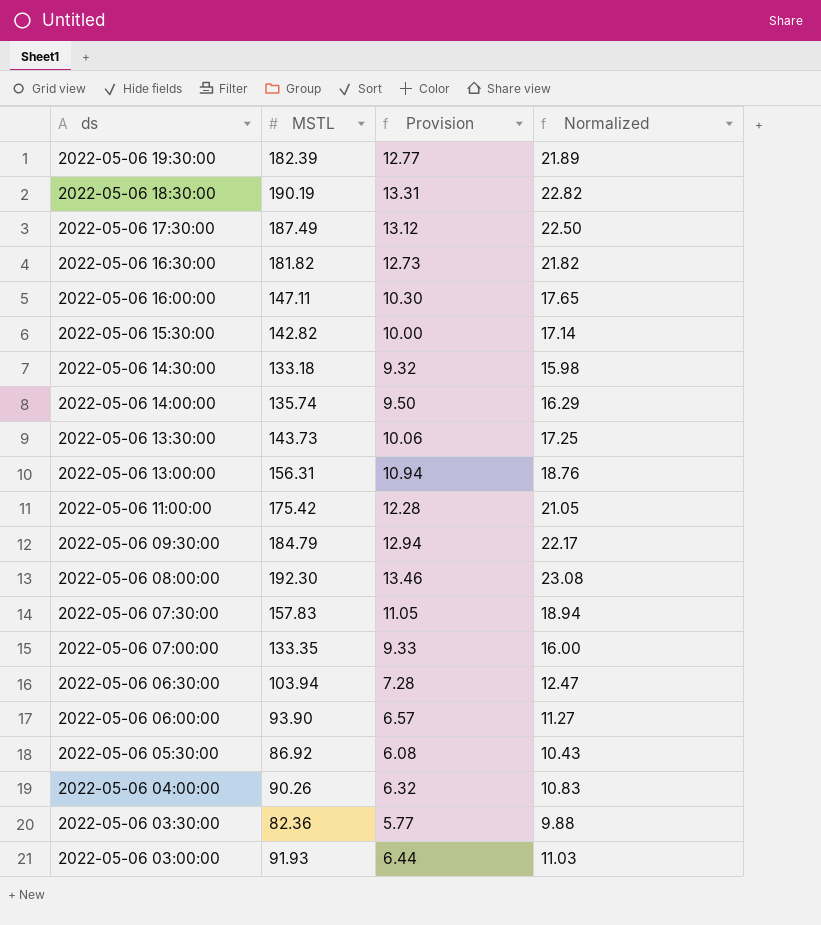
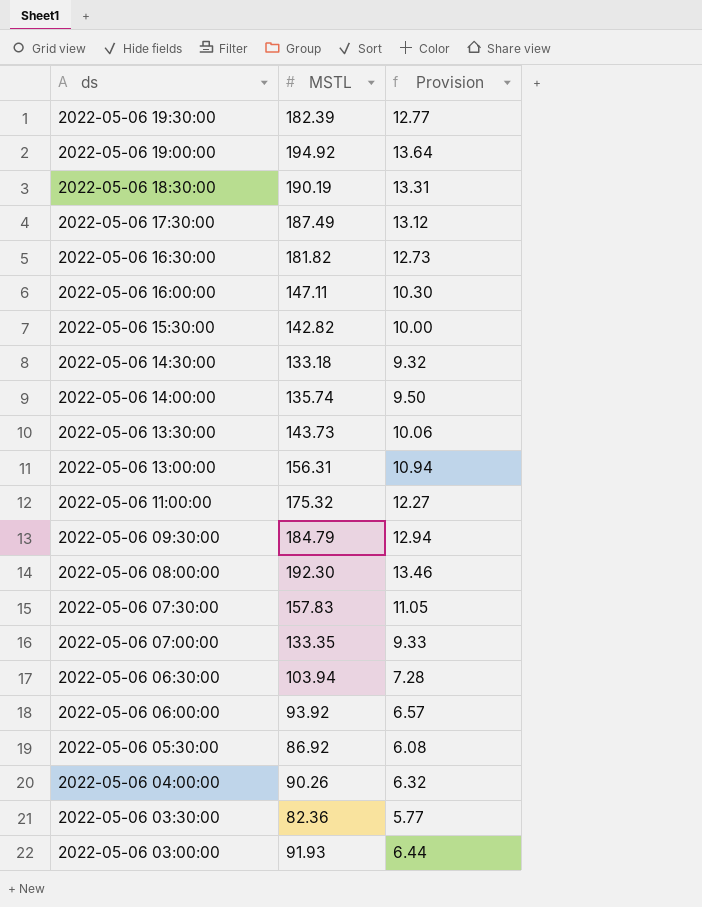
column Normalized | formula: [MSTL] * 0.12 -> none
row 2022-05-06 19:00:00: none -> 194.92 | 13.64
2022-05-06 11:00:00 | MSTL: 175.42 -> 175.32
2022-05-06 11:00:00 | Provision: 12.28 -> 12.27
2022-05-06 06:00:00 | MSTL: 93.90 -> 93.92

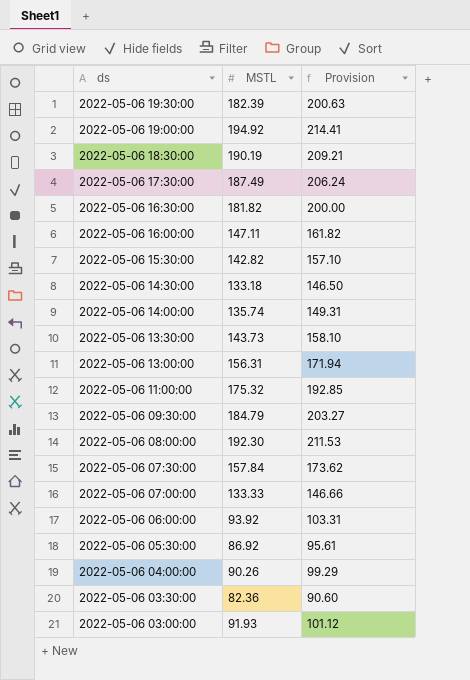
column Provision | formula: [MSTL] * 0.07 -> [MSTL] * 1.1
row 2022-05-06 06:30:00: 103.94 | 7.28 -> none
2022-05-06 07:30:00 | MSTL: 157.83 -> 157.84
2022-05-06 07:00:00 | MSTL: 133.35 -> 133.33

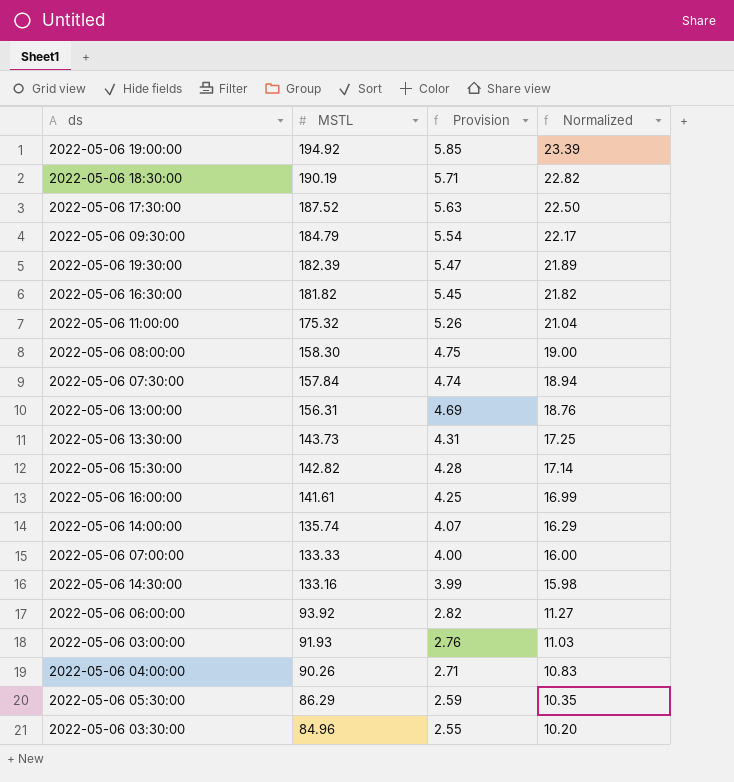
row order: ds descending -> MSTL descending
column Provision | formula: [MSTL] * 1.1 -> [MSTL] * 0.03
column Normalized | formula: none -> [MSTL] * 0.12
2022-05-06 17:30:00 | MSTL: 187.49 -> 187.52
2022-05-06 08:00:00 | MSTL: 192.30 -> 158.30
2022-05-06 16:00:00 | MSTL: 147.11 -> 141.61
2022-05-06 14:30:00 | MSTL: 133.18 -> 133.16
2022-05-06 05:30:00 | MSTL: 86.92 -> 86.29
2022-05-06 03:30:00 | MSTL: 82.36 -> 84.96

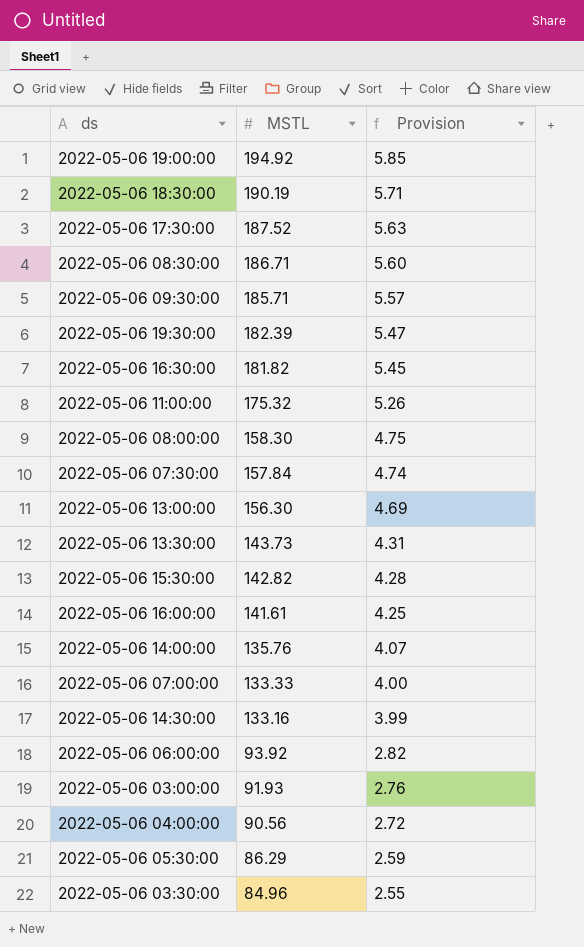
column Normalized | formula: [MSTL] * 0.12 -> none
row 2022-05-06 08:30:00: none -> 186.71 | 5.60
2022-05-06 09:30:00 | MSTL: 184.79 -> 185.71
2022-05-06 09:30:00 | Provision: 5.54 -> 5.57
2022-05-06 13:00:00 | MSTL: 156.31 -> 156.30
2022-05-06 14:00:00 | MSTL: 135.74 -> 135.76
2022-05-06 04:00:00 | MSTL: 90.26 -> 90.56
2022-05-06 04:00:00 | Provision: 2.71 -> 2.72

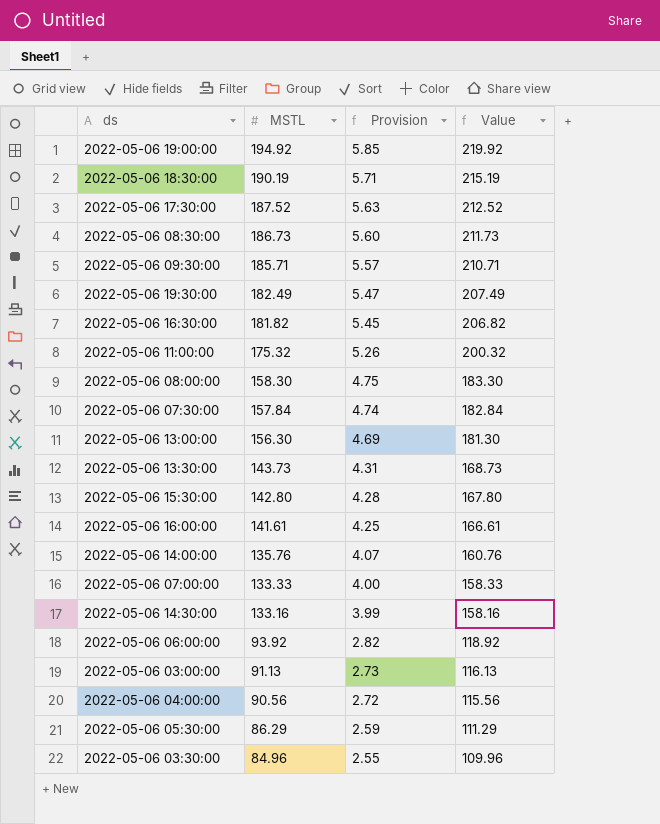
column Value | formula: none -> [MSTL] + 25
2022-05-06 08:30:00 | MSTL: 186.71 -> 186.73
2022-05-06 19:30:00 | MSTL: 182.39 -> 182.49
2022-05-06 15:30:00 | MSTL: 142.82 -> 142.80
2022-05-06 03:00:00 | MSTL: 91.93 -> 91.13
2022-05-06 03:00:00 | Provision: 2.76 -> 2.73

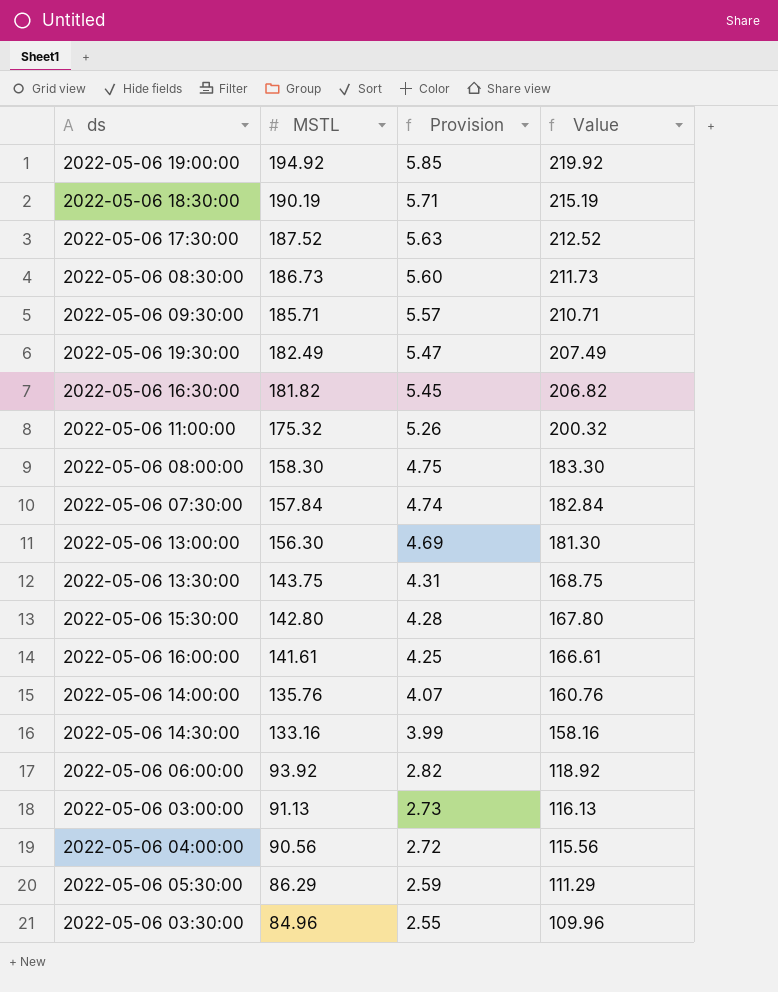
row 2022-05-06 07:00:00: 133.33 | 4.00 | 158.33 -> none
2022-05-06 13:30:00 | MSTL: 143.73 -> 143.75
2022-05-06 13:30:00 | Value: 168.73 -> 168.75

